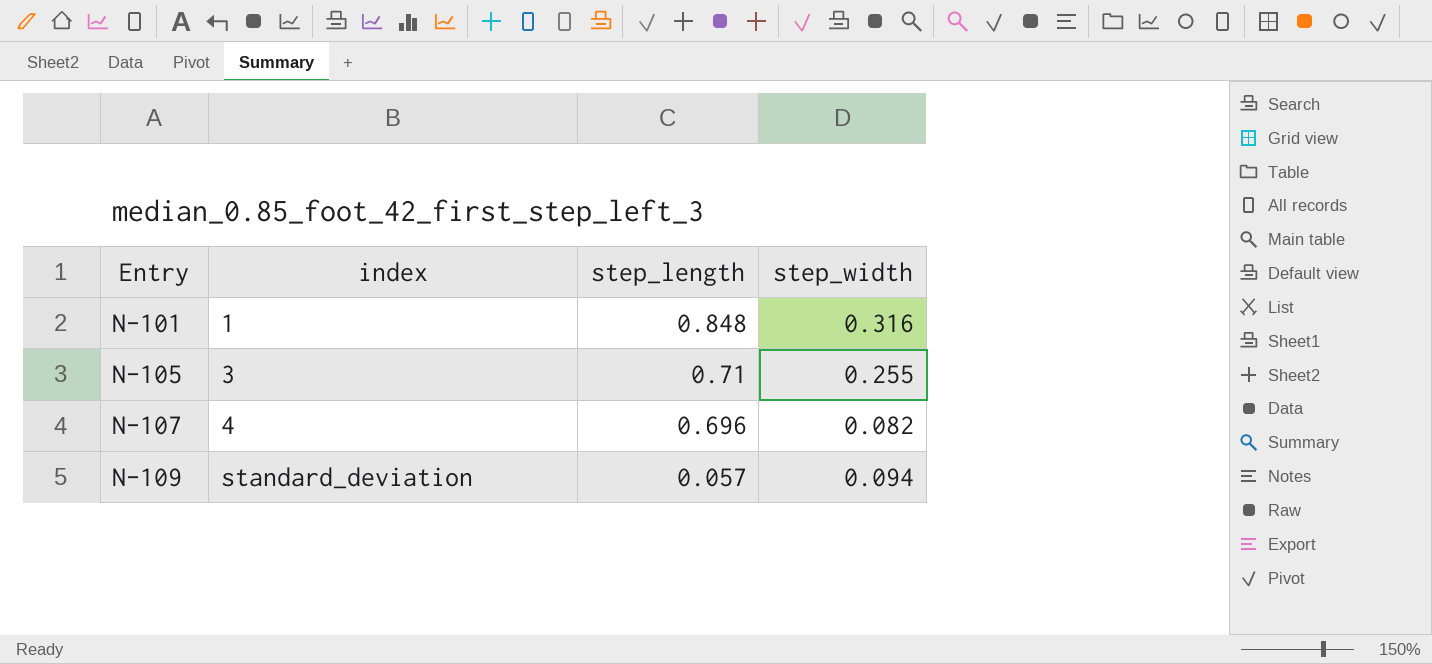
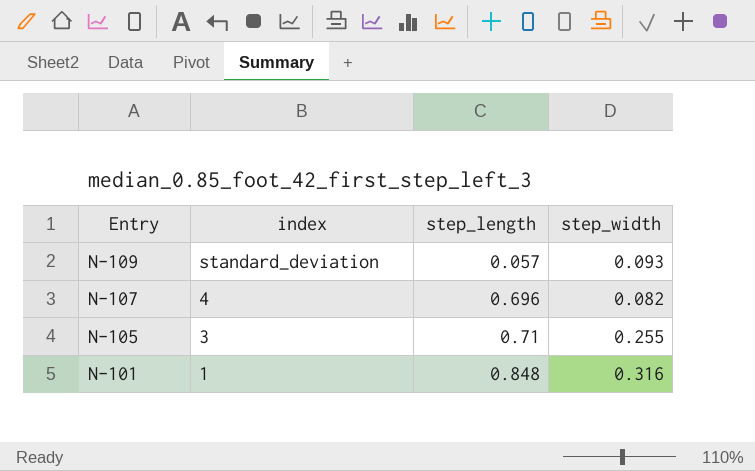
row order: Entry ascending -> Entry descending
N-109 | step_width: 0.094 -> 0.093

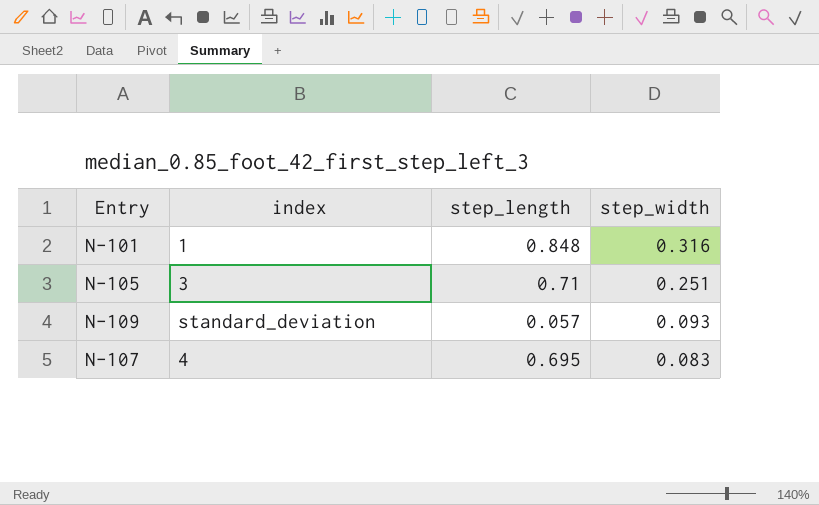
row order: Entry descending -> step_width descending
N-105 | step_width: 0.255 -> 0.251
N-107 | step_length: 0.696 -> 0.695
N-107 | step_width: 0.082 -> 0.083

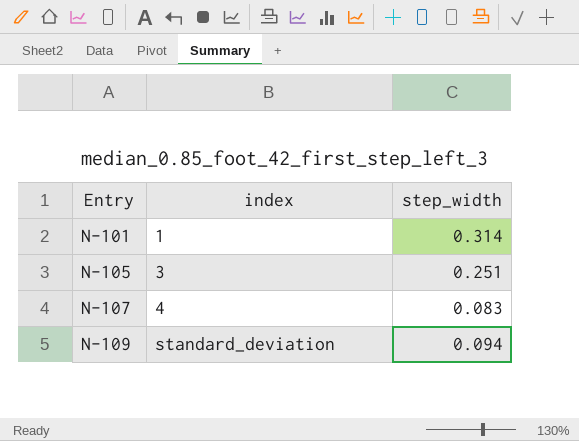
row order: step_width descending -> Entry ascending
column step_length | position: 3 -> none
N-101 | step_width: 0.316 -> 0.314
N-109 | step_width: 0.093 -> 0.094

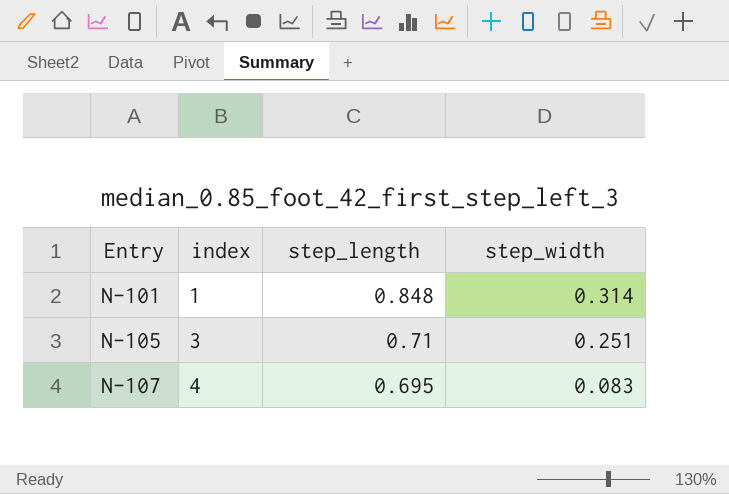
column step_length | position: none -> 3
row N-109: standard_deviation | 0.094 -> none

